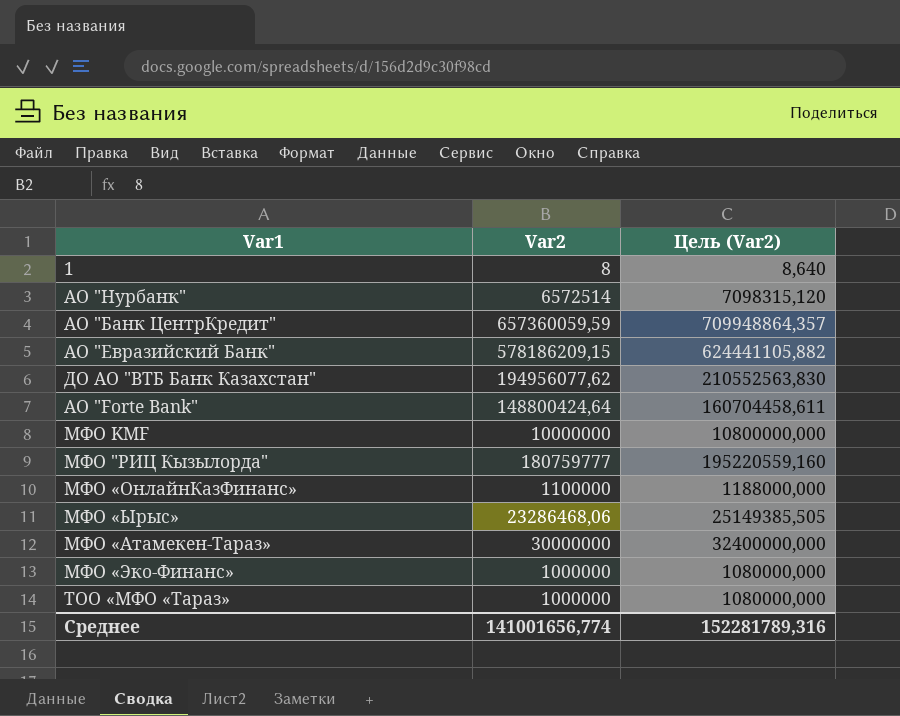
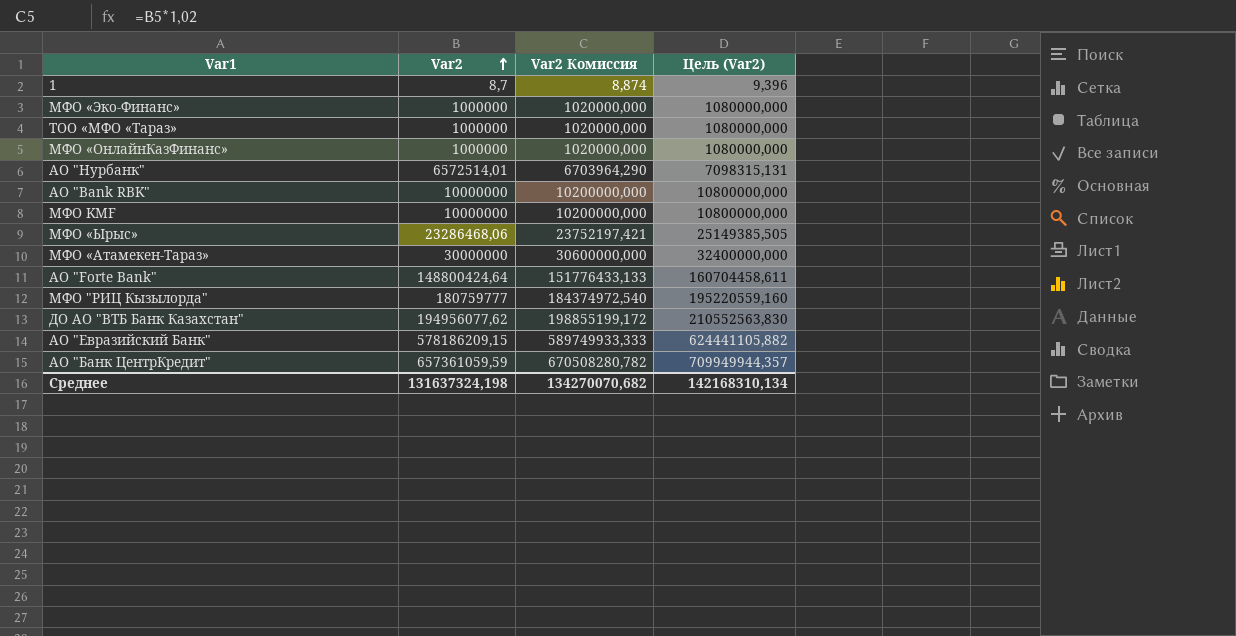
row order: none -> Var2 ascending
column Var2 Комиссия | formula: none -> [Var2] * 1,02
1 | Var2: 8 -> 8,7
1 | Цель (Var2): 8,640 -> 9,396
МФО «ОнлайнКазФинанс» | Var2: 1100000 -> 1000000
МФО «ОнлайнКазФинанс» | Цель (Var2): 1188000,000 -> 1080000,000
АО "Нурбанк" | Var2: 6572514 -> 6572514,01
АО "Нурбанк" | Цель (Var2): 7098315,120 -> 7098315,131
row АО "Bank RBK": none -> 10000000 | 10200000,000 | 10800000,000
АО "Банк ЦентрКредит" | Var2: 657360059,59 -> 657361059,59
АО "Банк ЦентрКредит" | Цель (Var2): 709948864,357 -> 709949944,357
Среднее | Var2: 141001656,774 -> 131637324,198
Среднее | Цель (Var2): 152281789,316 -> 142168310,134

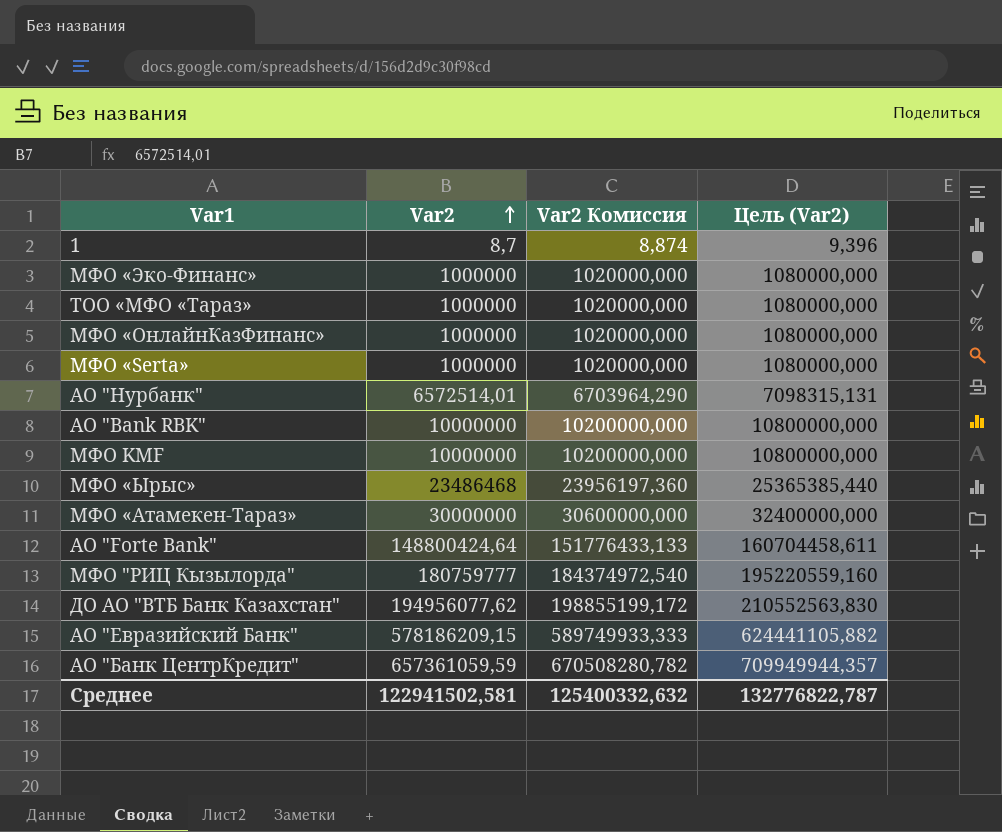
row МФО «Serta»: none -> 1000000 | 1020000,000 | 1080000,000
МФО «Ырыс» | Var2: 23286468,06 -> 23486468
МФО «Ырыс» | Var2 Комиссия: 23752197,421 -> 23956197,360
МФО «Ырыс» | Цель (Var2): 25149385,505 -> 25365385,440
Среднее | Var2: 131637324,198 -> 122941502,581
Среднее | Var2 Комиссия: 134270070,682 -> 125400332,632
Среднее | Цель (Var2): 142168310,134 -> 132776822,787

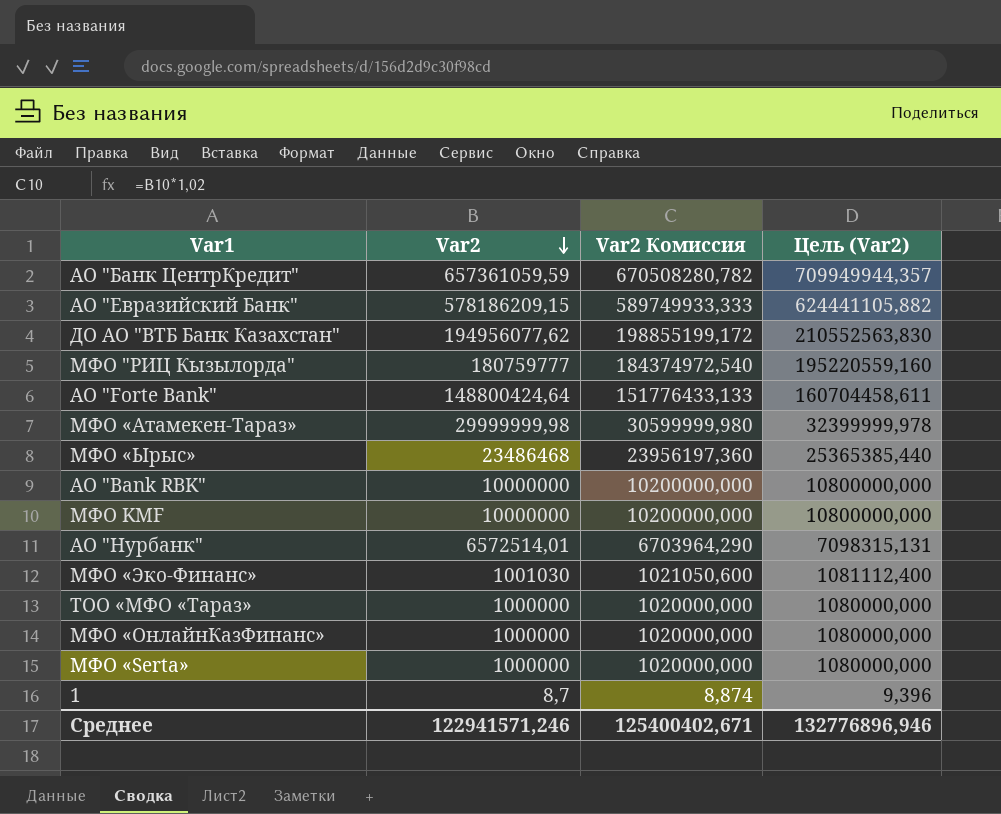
row order: Var2 ascending -> Var2 descending
МФО «Атамекен-Тараз» | Var2: 30000000 -> 29999999,98
МФО «Атамекен-Тараз» | Var2 Комиссия: 30600000,000 -> 30599999,980
МФО «Атамекен-Тараз» | Цель (Var2): 32400000,000 -> 32399999,978
МФО «Эко-Финанс» | Var2: 1000000 -> 1001030
МФО «Эко-Финанс» | Var2 Комиссия: 1020000,000 -> 1021050,600
МФО «Эко-Финанс» | Цель (Var2): 1080000,000 -> 1081112,400
Среднее | Var2: 122941502,581 -> 122941571,246
Среднее | Var2 Комиссия: 125400332,632 -> 125400402,671
Среднее | Цель (Var2): 132776822,787 -> 132776896,946

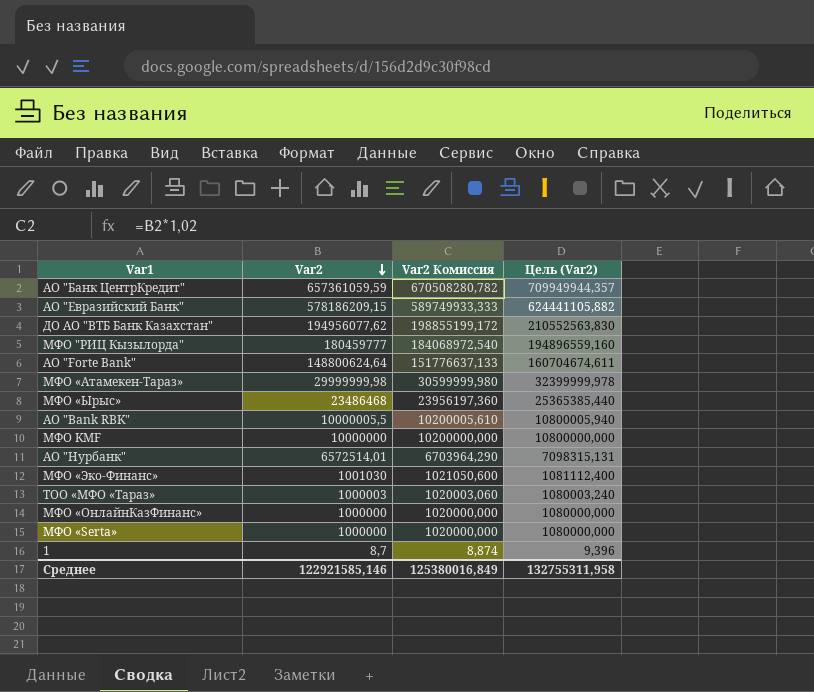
МФО "РИЦ Кызылорда" | Var2: 180759777 -> 180459777
МФО "РИЦ Кызылорда" | Var2 Комиссия: 184374972,540 -> 184068972,540
МФО "РИЦ Кызылорда" | Цель (Var2): 195220559,160 -> 194896559,160
АО "Forte Bank" | Var2: 148800424,64 -> 148800624,64
АО "Forte Bank" | Var2 Комиссия: 151776433,133 -> 151776637,133
АО "Forte Bank" | Цель (Var2): 160704458,611 -> 160704674,611
АО "Bank RBK" | Var2: 10000000 -> 10000005,5
АО "Bank RBK" | Var2 Комиссия: 10200000,000 -> 10200005,610
АО "Bank RBK" | Цель (Var2): 10800000,000 -> 10800005,940
ТОО «МФО «Тараз» | Var2: 1000000 -> 1000003
ТОО «МФО «Тараз» | Var2 Комиссия: 1020000,000 -> 1020003,060
ТОО «МФО «Тараз» | Цель (Var2): 1080000,000 -> 1080003,240
Среднее | Var2: 122941571,246 -> 122921585,146
Среднее | Var2 Комиссия: 125400402,671 -> 125380016,849
Среднее | Цель (Var2): 132776896,946 -> 132755311,958

